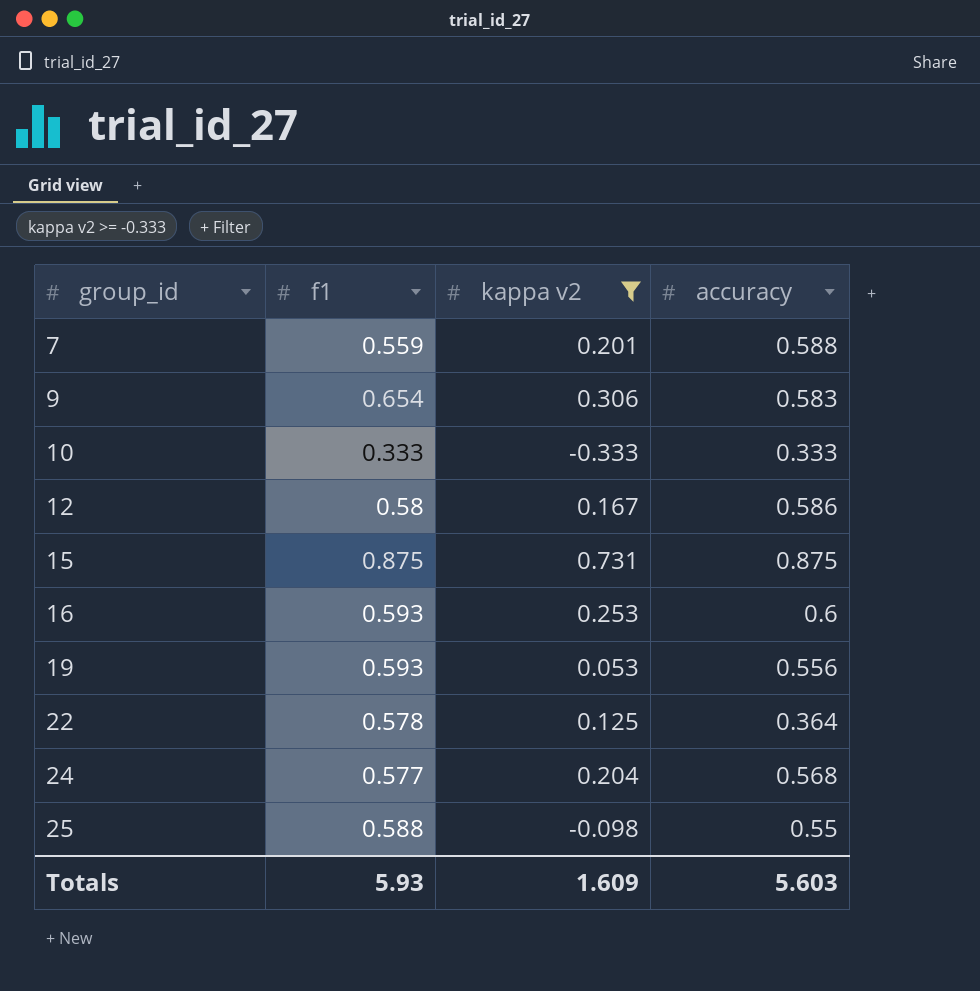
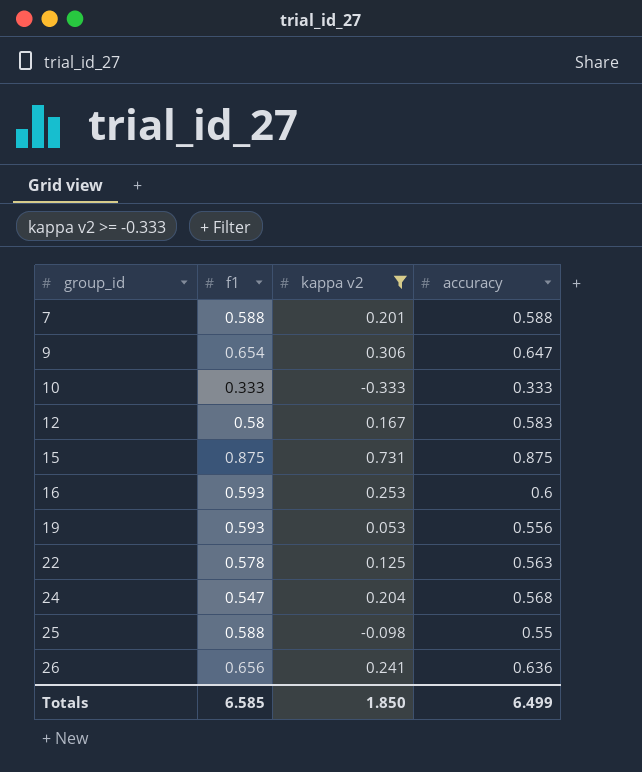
7 | f1: 0.559 -> 0.588
9 | accuracy: 0.583 -> 0.647
12 | accuracy: 0.586 -> 0.583
22 | accuracy: 0.364 -> 0.563
24 | f1: 0.577 -> 0.547
row 26: none -> 0.656 | 0.241 | 0.636
Totals | f1: 5.93 -> 6.585
Totals | kappa v2: 1.609 -> 1.850
Totals | accuracy: 5.603 -> 6.499

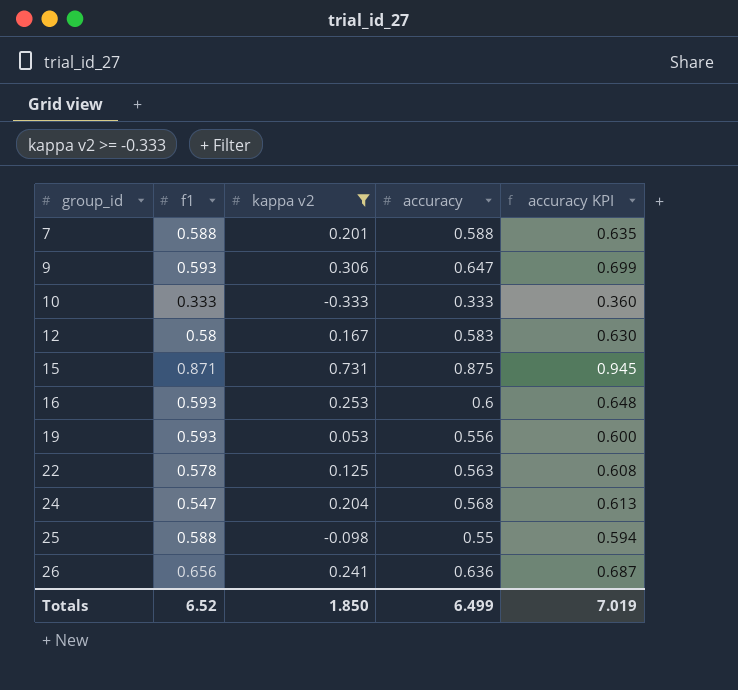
column accuracy KPI | formula: none -> [accuracy] * 1.08
9 | f1: 0.654 -> 0.593
15 | f1: 0.875 -> 0.871
Totals | f1: 6.585 -> 6.52

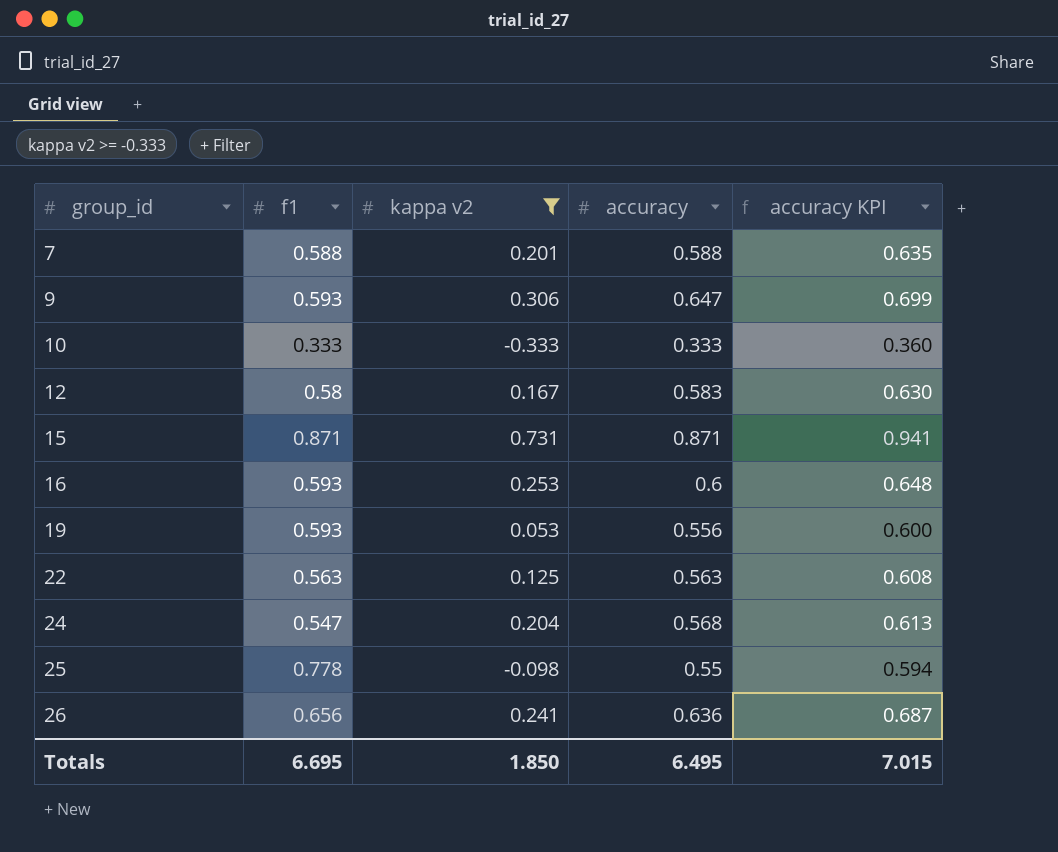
15 | accuracy: 0.875 -> 0.871
15 | accuracy KPI: 0.945 -> 0.941
22 | f1: 0.578 -> 0.563
25 | f1: 0.588 -> 0.778
Totals | f1: 6.52 -> 6.695
Totals | accuracy: 6.499 -> 6.495
Totals | accuracy KPI: 7.019 -> 7.015

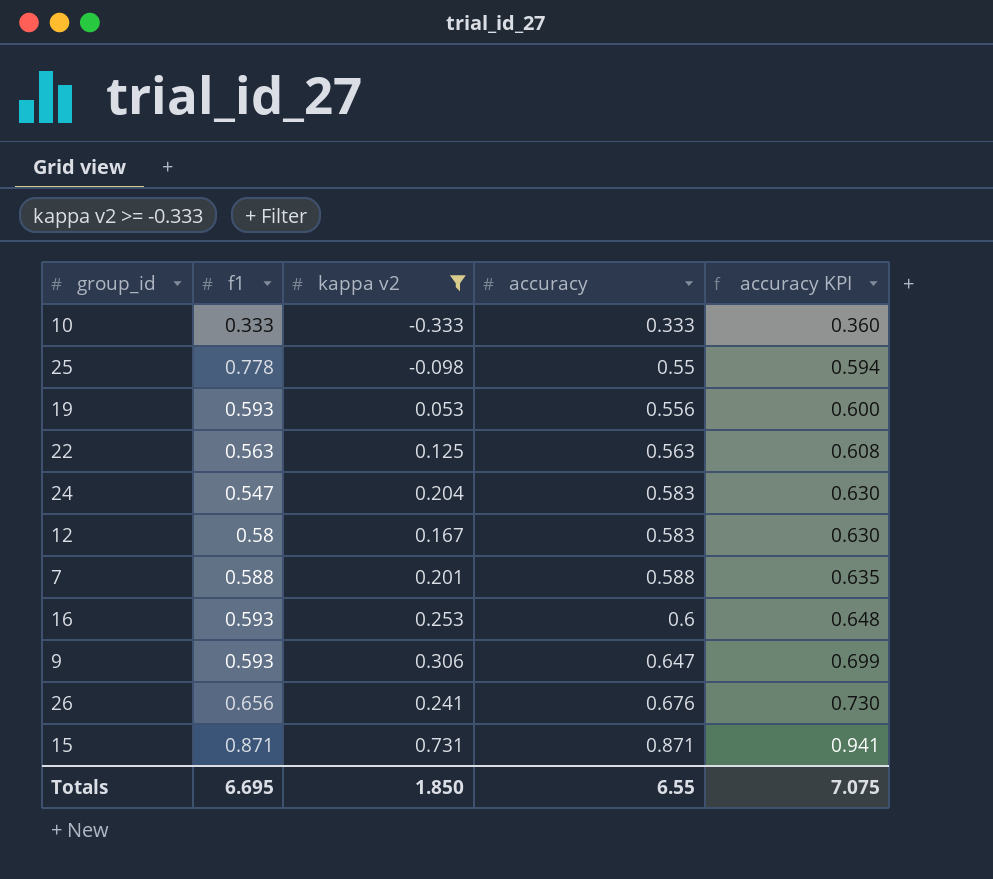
row order: group_id ascending -> accuracy ascending
24 | accuracy: 0.568 -> 0.583
24 | accuracy KPI: 0.613 -> 0.630
26 | accuracy: 0.636 -> 0.676
26 | accuracy KPI: 0.687 -> 0.730
Totals | accuracy: 6.495 -> 6.55
Totals | accuracy KPI: 7.015 -> 7.075

